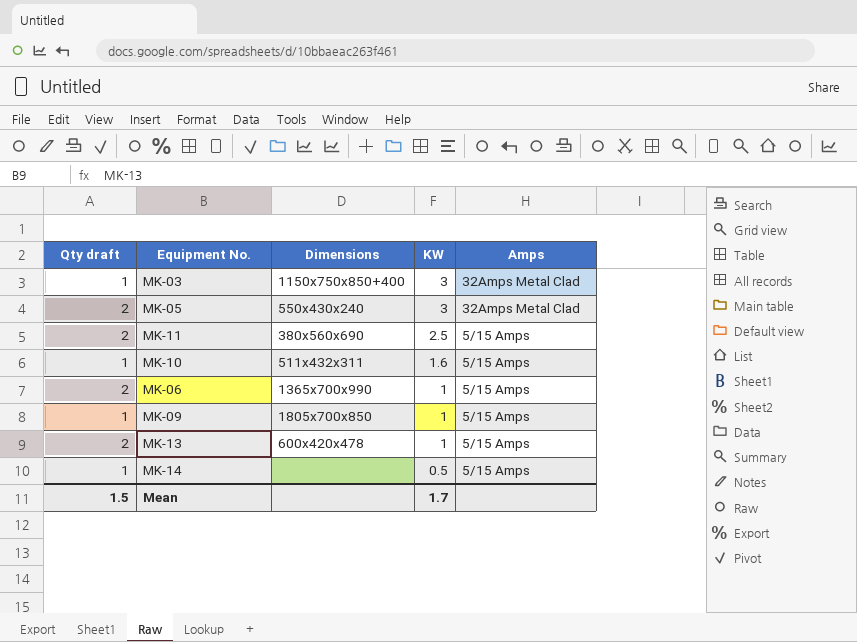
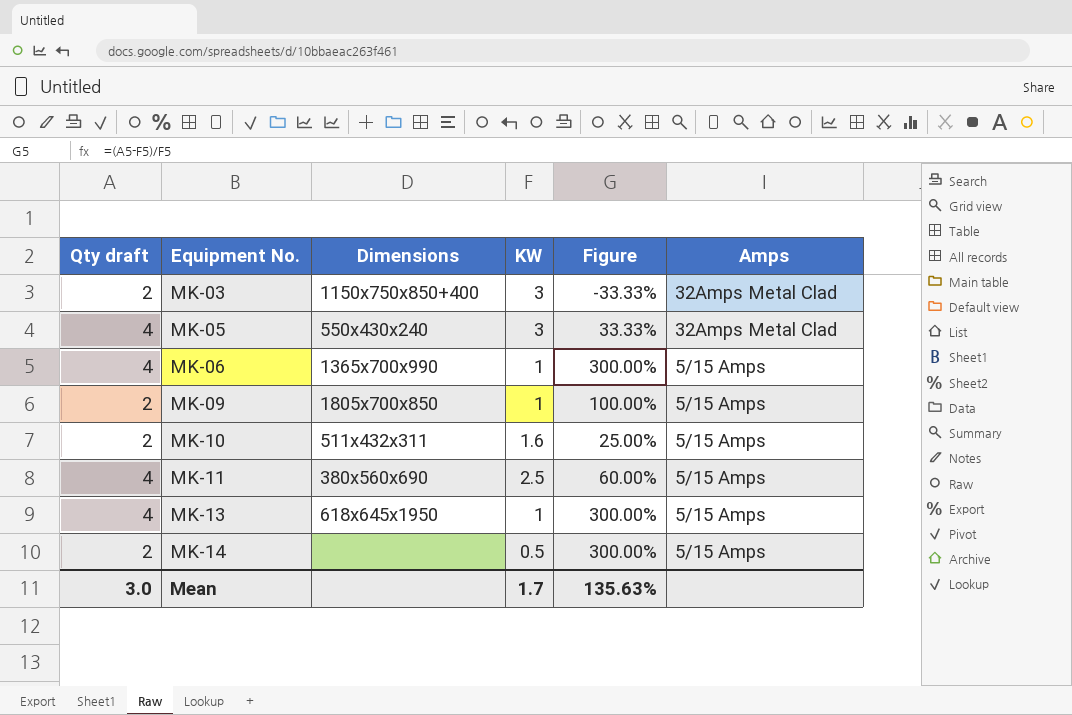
row order: KW descending -> Equipment No. ascending
column Figure | formula: none -> ([Qty draft] - [KW]) / [KW]
MK-03 | Qty draft: 1 -> 2
MK-05 | Qty draft: 2 -> 4
MK-06 | Qty draft: 2 -> 4
MK-09 | Qty draft: 1 -> 2
MK-10 | Qty draft: 1 -> 2
MK-11 | Qty draft: 2 -> 4
MK-13 | Qty draft: 2 -> 4
MK-13 | Dimensions: 600x420x478 -> 618x645x1950
MK-14 | Qty draft: 1 -> 2
Mean | Qty draft: 1.5 -> 3.0

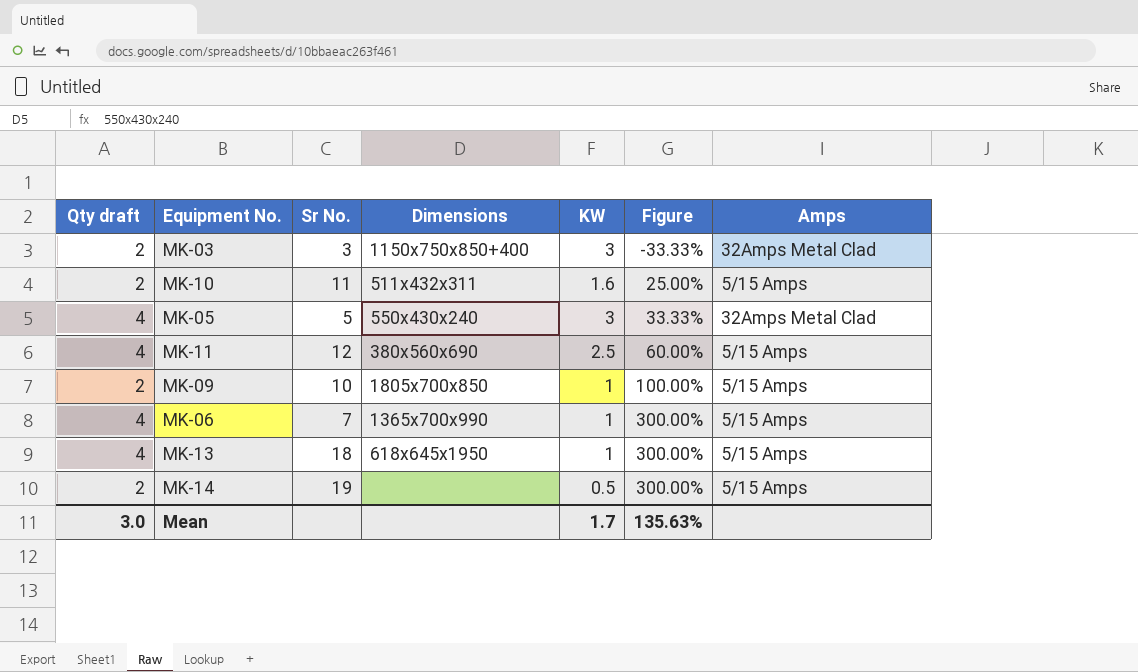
row order: Equipment No. ascending -> Figure ascending
column Sr No. | position: none -> 3

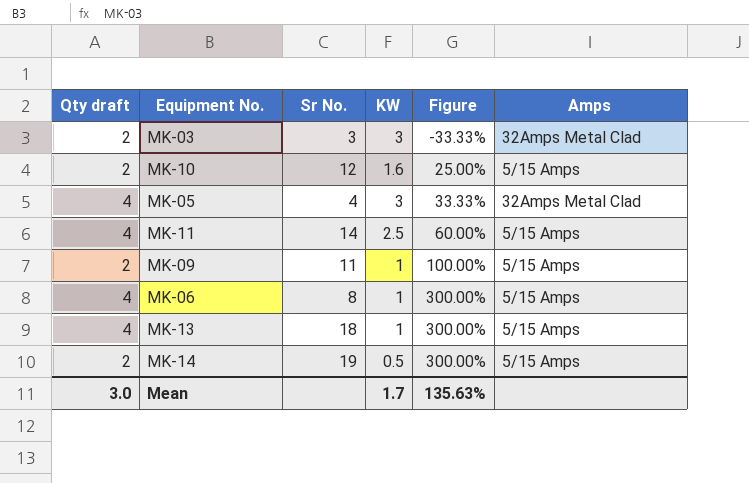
column Dimensions | position: 4 -> none
MK-10 | Sr No.: 11 -> 12
MK-05 | Sr No.: 5 -> 4
MK-11 | Sr No.: 12 -> 14
MK-09 | Sr No.: 10 -> 11
MK-06 | Sr No.: 7 -> 8

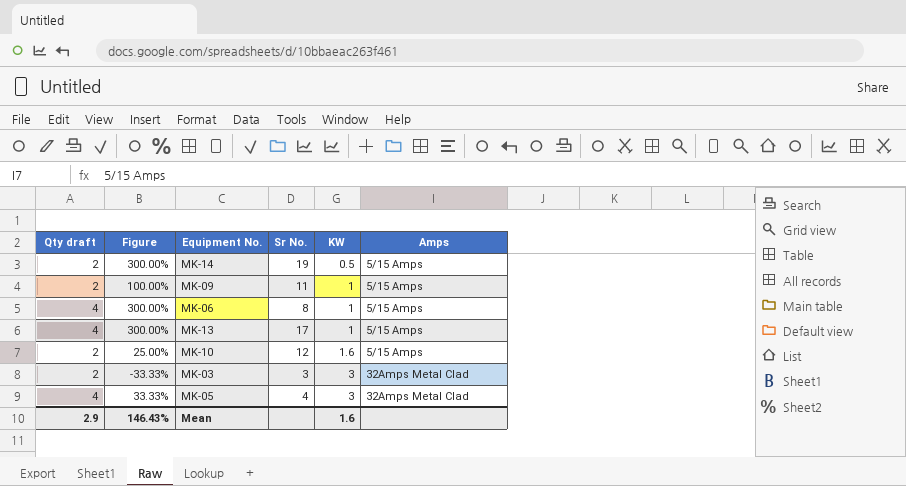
row order: Figure ascending -> KW ascending
column Figure | position: 5 -> 2
row MK-11: 4 | 14 | 2.5 | 60.00% | 5/15 Amps -> none
MK-13 | Sr No.: 18 -> 17
Mean | Qty draft: 3.0 -> 2.9
Mean | Figure: 135.63% -> 146.43%
Mean | KW: 1.7 -> 1.6

